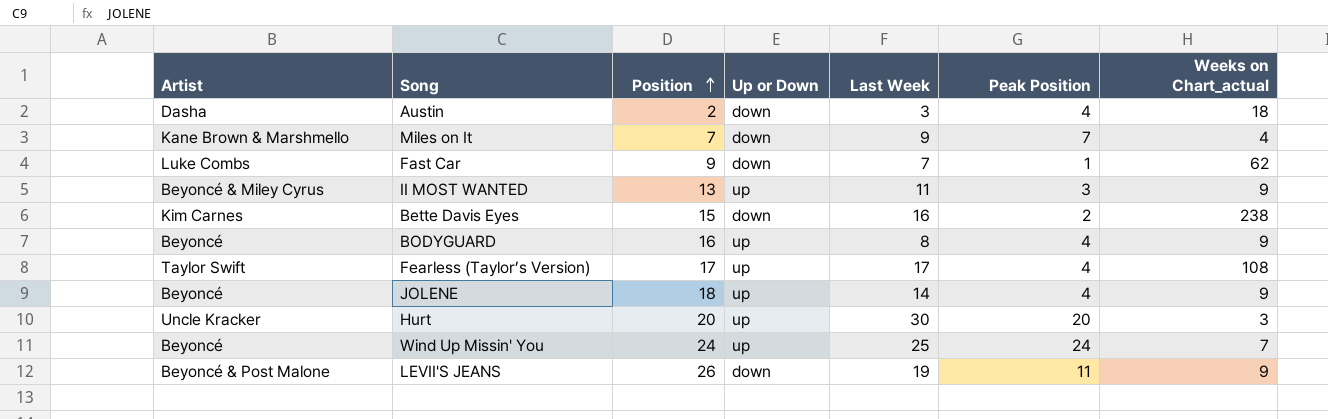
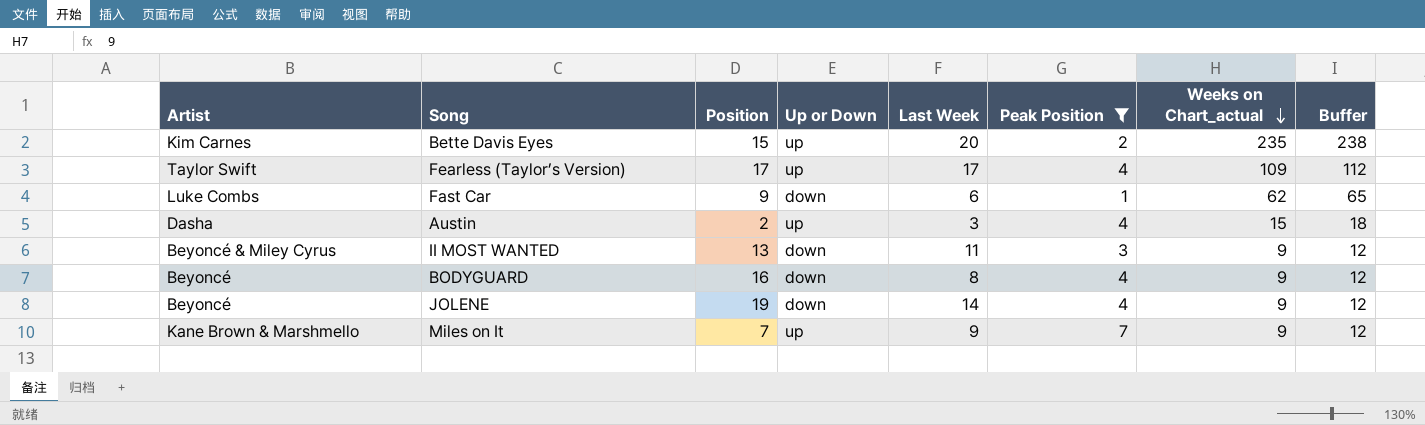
filter: none -> Peak Position <= 7
row order: Position ascending -> Weeks on Chart_actual descending
column Buffer | formula: none -> [Weeks on Chart_actual] + 3
Bette Davis Eyes | Up or Down: down -> up
Bette Davis Eyes | Last Week: 16 -> 20
Bette Davis Eyes | Weeks on Chart_actual: 238 -> 235
Fearless (Taylor’s Version) | Weeks on Chart_actual: 108 -> 109
Fast Car | Last Week: 7 -> 6
Austin | Up or Down: down -> up
Austin | Weeks on Chart_actual: 18 -> 15
II MOST WANTED | Up or Down: up -> down
BODYGUARD | Up or Down: up -> down
JOLENE | Position: 18 -> 19
JOLENE | Up or Down: up -> down
Miles on It | Up or Down: down -> up
Miles on It | Weeks on Chart_actual: 4 -> 9

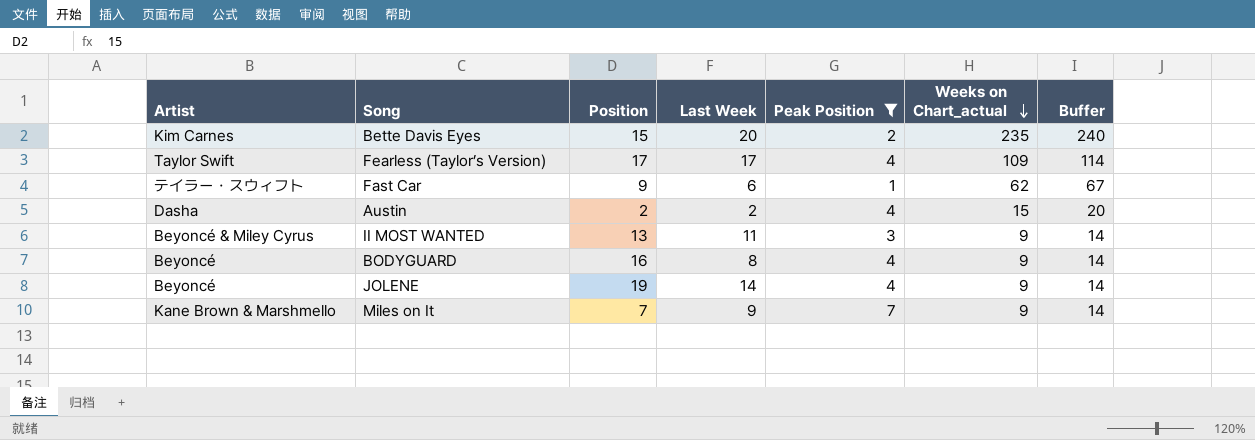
column Up or Down | position: 4 -> none
column Buffer | formula: [Weeks on Chart_actual] + 3 -> [Weeks on Chart_actual] + 5
Fast Car | Artist: Luke Combs -> テイラー・スウィフト
Austin | Last Week: 3 -> 2

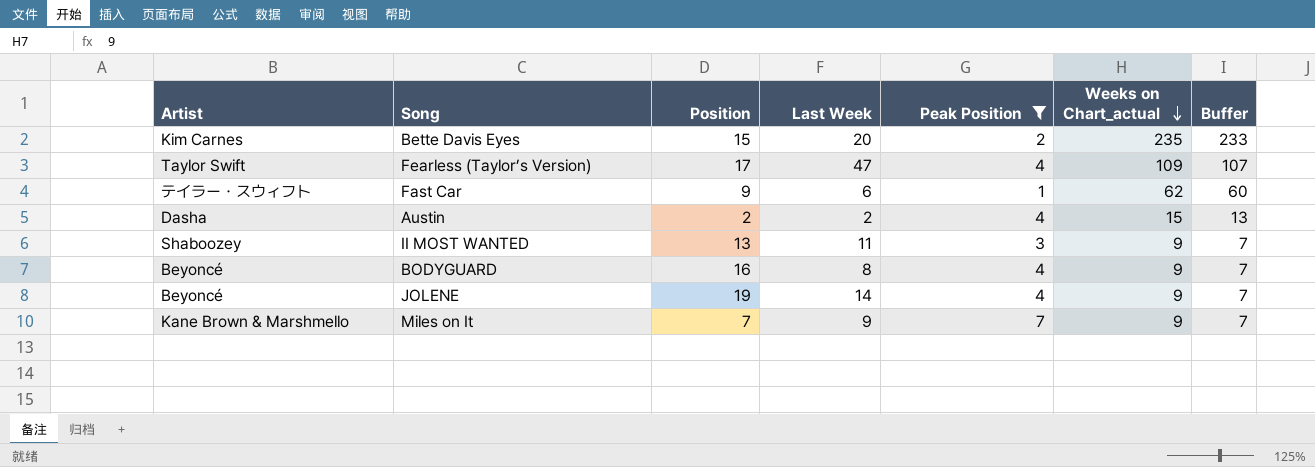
column Buffer | formula: [Weeks on Chart_actual] + 5 -> [Weeks on Chart_actual] - 2
Fearless (Taylor’s Version) | Last Week: 17 -> 47
II MOST WANTED | Artist: Beyoncé & Miley Cyrus -> Shaboozey

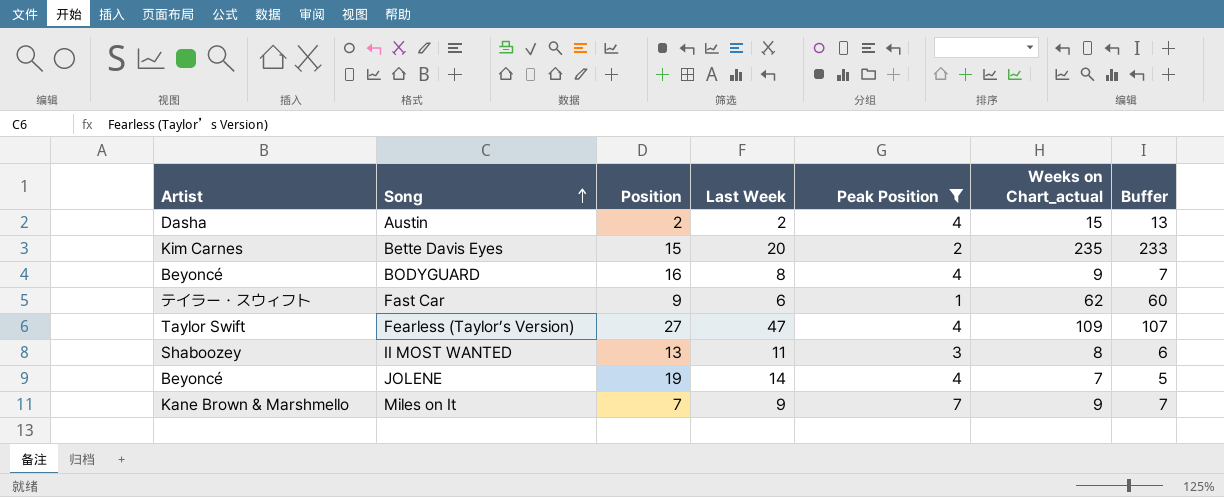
row order: Weeks on Chart_actual descending -> Song ascending
Fearless (Taylor’s Version) | Position: 17 -> 27
II MOST WANTED | Weeks on Chart_actual: 9 -> 8
II MOST WANTED | Buffer: 7 -> 6
JOLENE | Weeks on Chart_actual: 9 -> 7
JOLENE | Buffer: 7 -> 5

